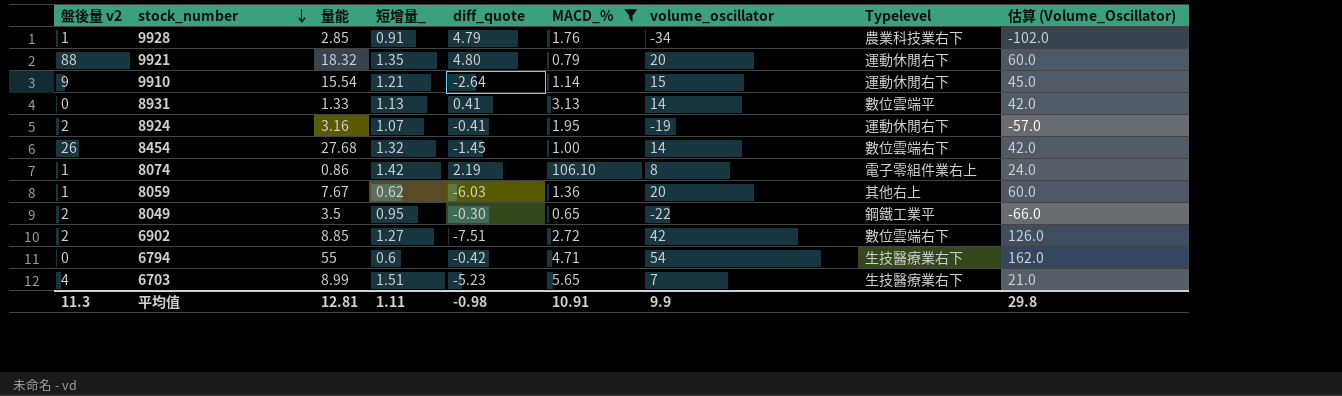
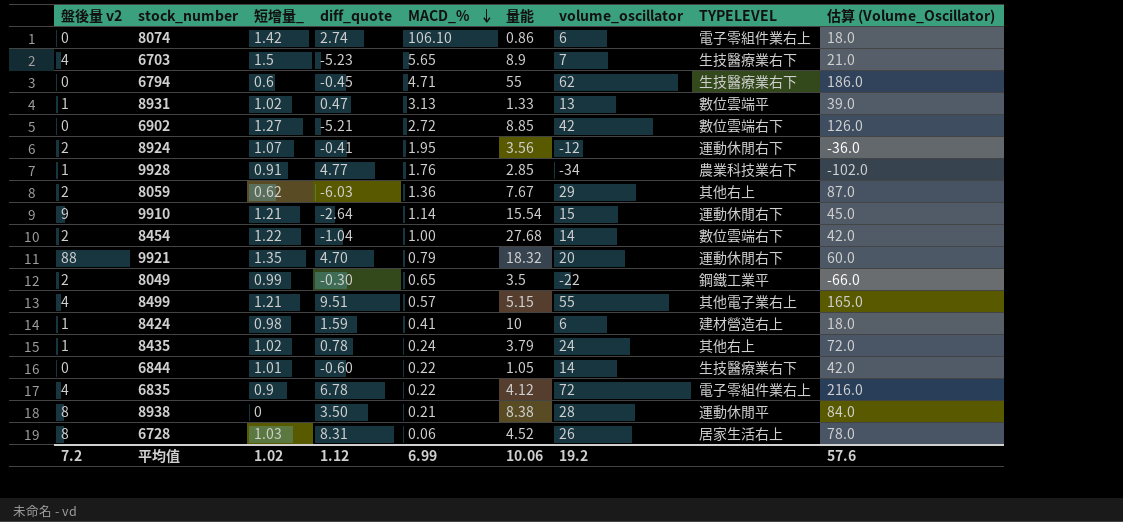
filter: MACD_% >= 0.65 -> none
row order: stock_number descending -> MACD_% descending
column 量能 | position: 3 -> 6
column name: Typelevel -> TYPELEVEL
8074 | 盤後量 v2: 1 -> 0
8074 | diff_quote: 2.19 -> 2.74
8074 | volume_oscillator: 8 -> 6
8074 | 估算 (Volume_Oscillator): 24.0 -> 18.0
6703 | 短增量_: 1.51 -> 1.5
6703 | 量能: 8.99 -> 8.9
6794 | diff_quote: -0.42 -> -0.45
6794 | volume_oscillator: 54 -> 62
6794 | 估算 (Volume_Oscillator): 162.0 -> 186.0
8931 | 盤後量 v2: 0 -> 1
8931 | 短增量_: 1.13 -> 1.02
8931 | diff_quote: 0.41 -> 0.47
8931 | volume_oscillator: 14 -> 13
8931 | 估算 (Volume_Oscillator): 42.0 -> 39.0
6902 | 盤後量 v2: 2 -> 0
6902 | diff_quote: -7.51 -> -5.21
8924 | 量能: 3.16 -> 3.56
8924 | volume_oscillator: -19 -> -12
8924 | 估算 (Volume_Oscillator): -57.0 -> -36.0
9928 | diff_quote: 4.79 -> 4.77
8059 | 盤後量 v2: 1 -> 2
8059 | volume_oscillator: 20 -> 29
8059 | 估算 (Volume_Oscillator): 60.0 -> 87.0
8454 | 盤後量 v2: 26 -> 2
8454 | 短增量_: 1.32 -> 1.22
8454 | diff_quote: -1.45 -> -1.04
9921 | diff_quote: 4.80 -> 4.70
8049 | 短增量_: 0.95 -> 0.99
平均值 | 盤後量 v2: 11.3 -> 7.2
平均值 | 短增量_: 1.11 -> 1.02
平均值 | diff_quote: -0.98 -> 1.12
平均值 | MACD_%: 10.91 -> 6.99
平均值 | 量能: 12.81 -> 10.06
平均值 | volume_oscillator: 9.9 -> 19.2
平均值 | 估算 (Volume_Oscillator): 29.8 -> 57.6

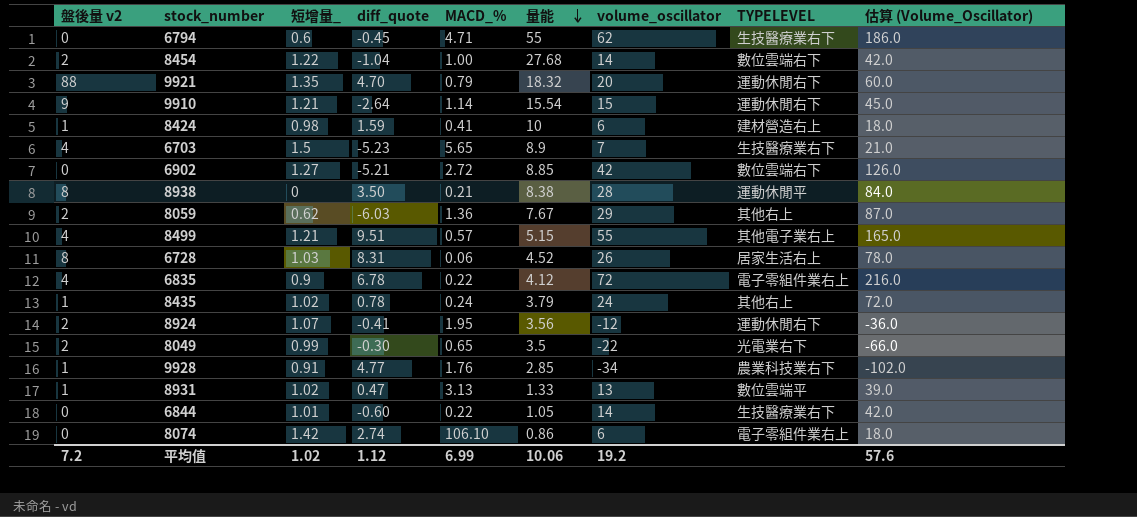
row order: MACD_% descending -> 量能 descending
8049 | TYPELEVEL: 鋼鐵工業平 -> 光電業右下

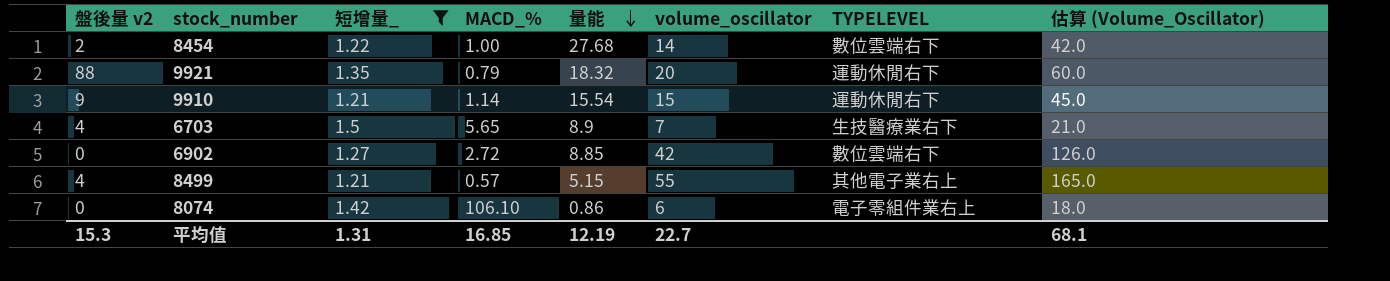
filter: none -> 短增量_ >= 1.21
column diff_quote | position: 4 -> none
平均值 | 盤後量 v2: 7.2 -> 15.3
平均值 | 短增量_: 1.02 -> 1.31
平均值 | MACD_%: 6.99 -> 16.85
平均值 | 量能: 10.06 -> 12.19
平均值 | volume_oscillator: 19.2 -> 22.7
平均值 | 估算 (Volume_Oscillator): 57.6 -> 68.1

